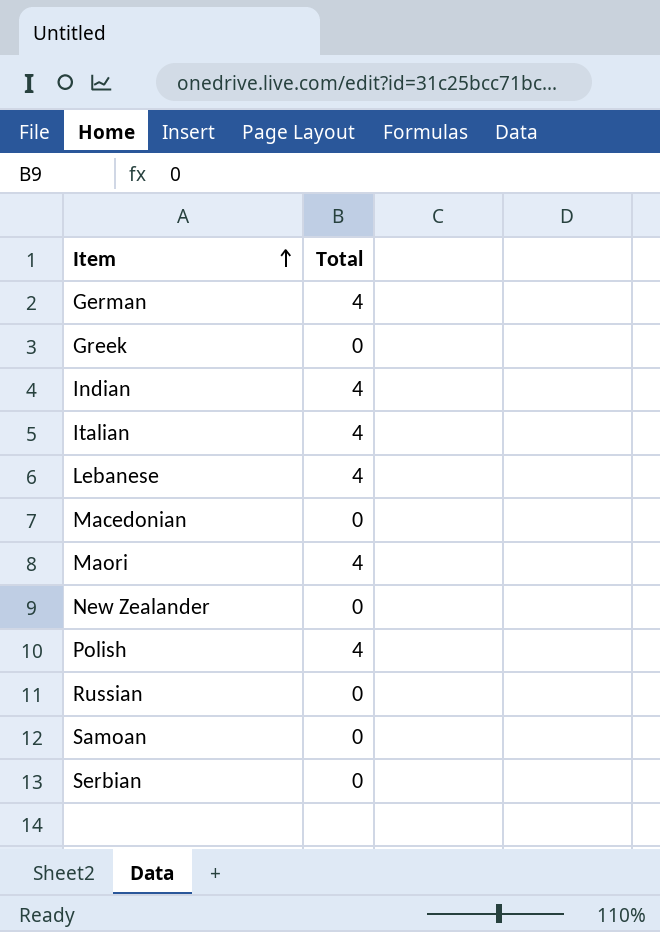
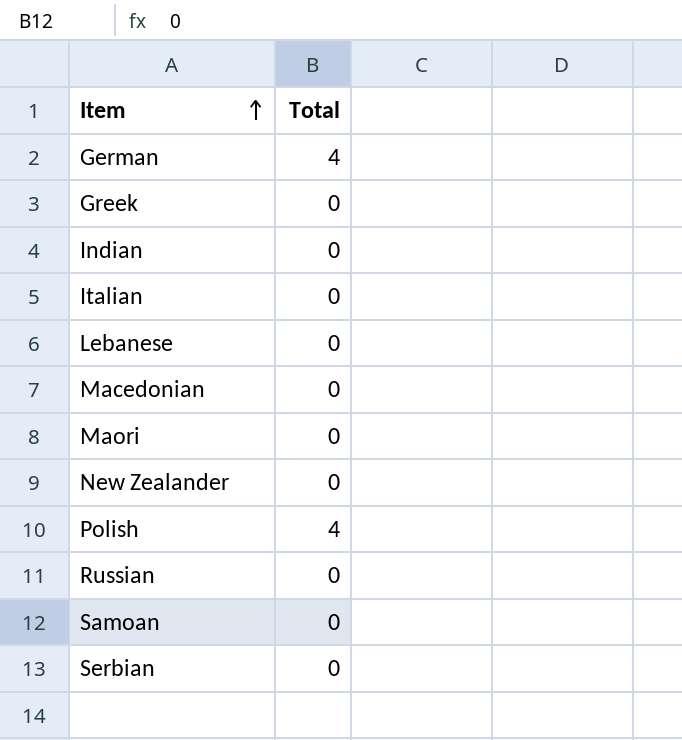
Indian | Total: 4 -> 0
Italian | Total: 4 -> 0
Lebanese | Total: 4 -> 0
Maori | Total: 4 -> 0

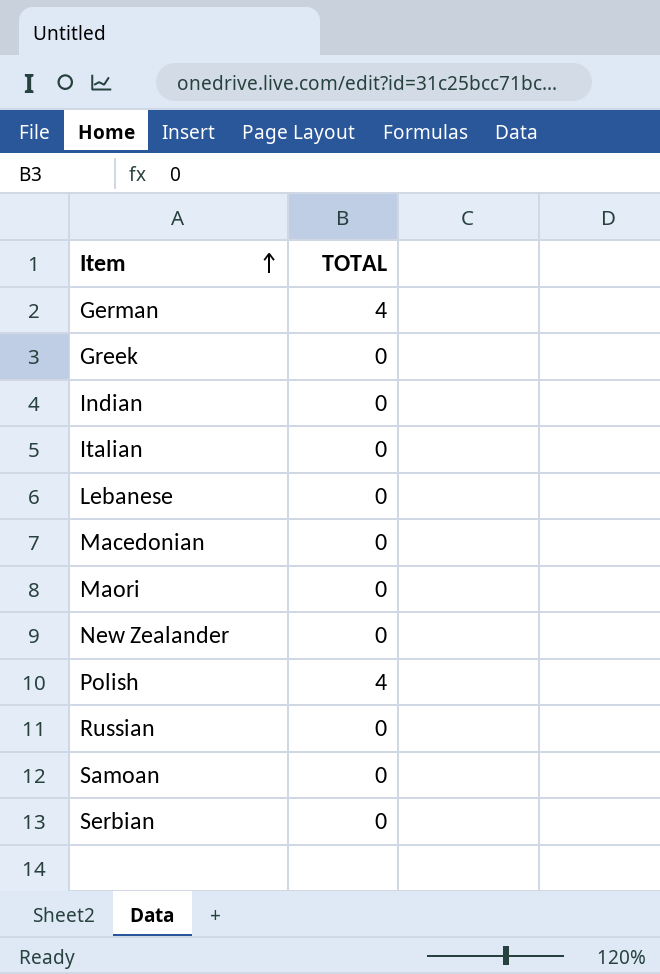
column name: Total -> TOTAL

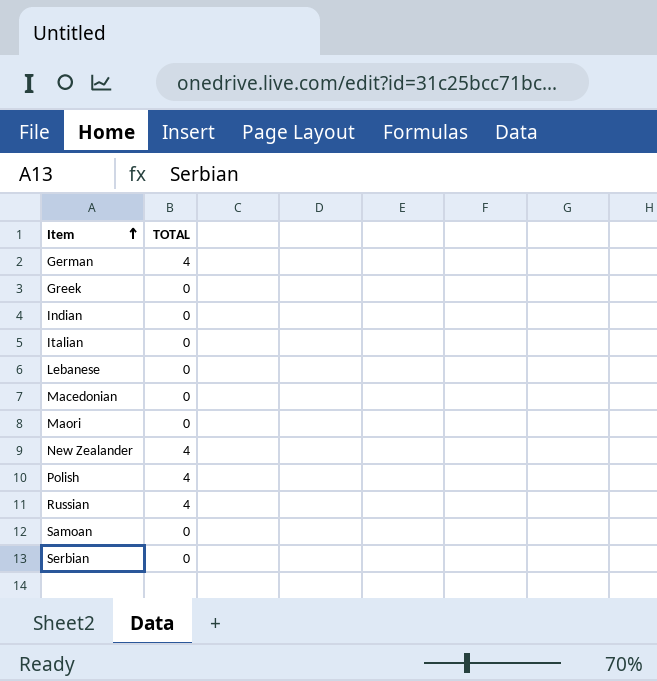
New Zealander | TOTAL: 0 -> 4
Russian | TOTAL: 0 -> 4

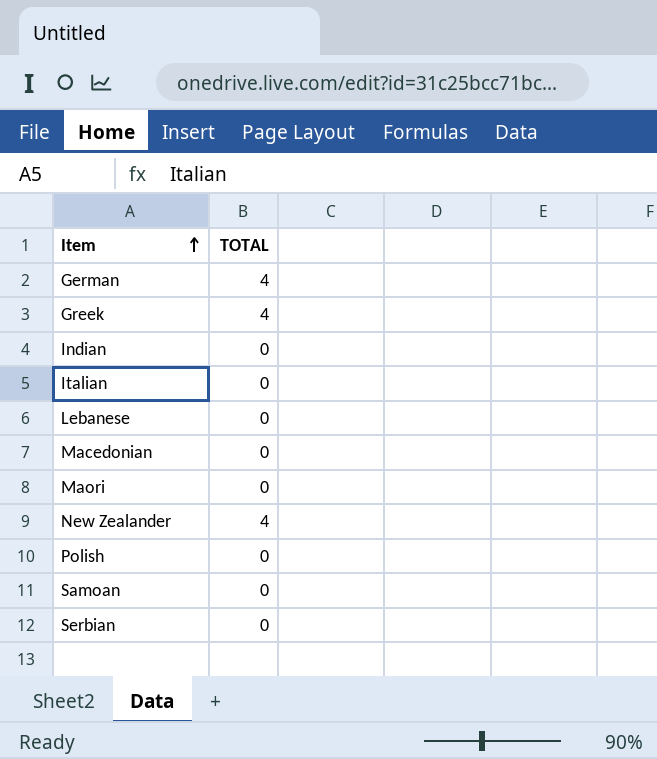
row Russian: 4 -> none
Greek | TOTAL: 0 -> 4
Polish | TOTAL: 4 -> 0

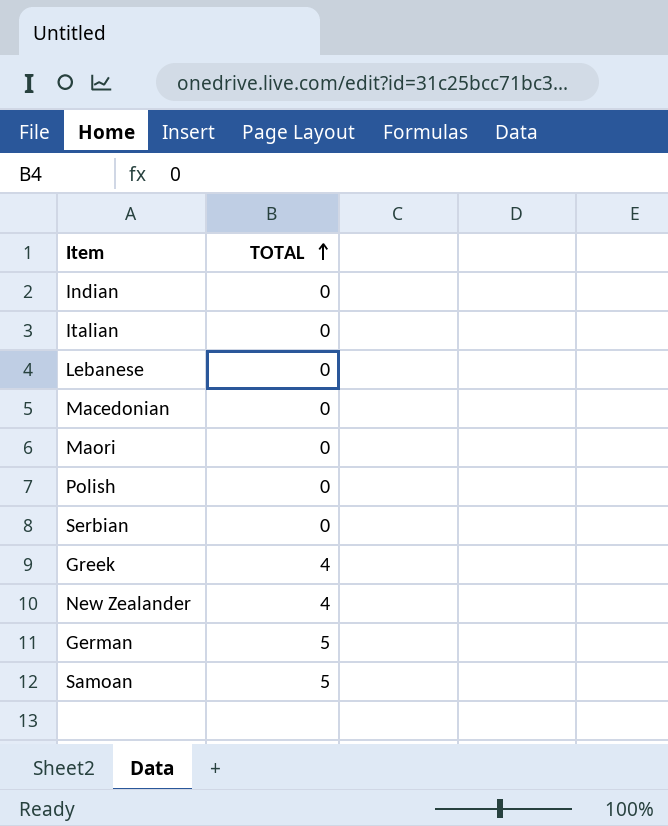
row order: Item ascending -> TOTAL ascending
German | TOTAL: 4 -> 5
Samoan | TOTAL: 0 -> 5

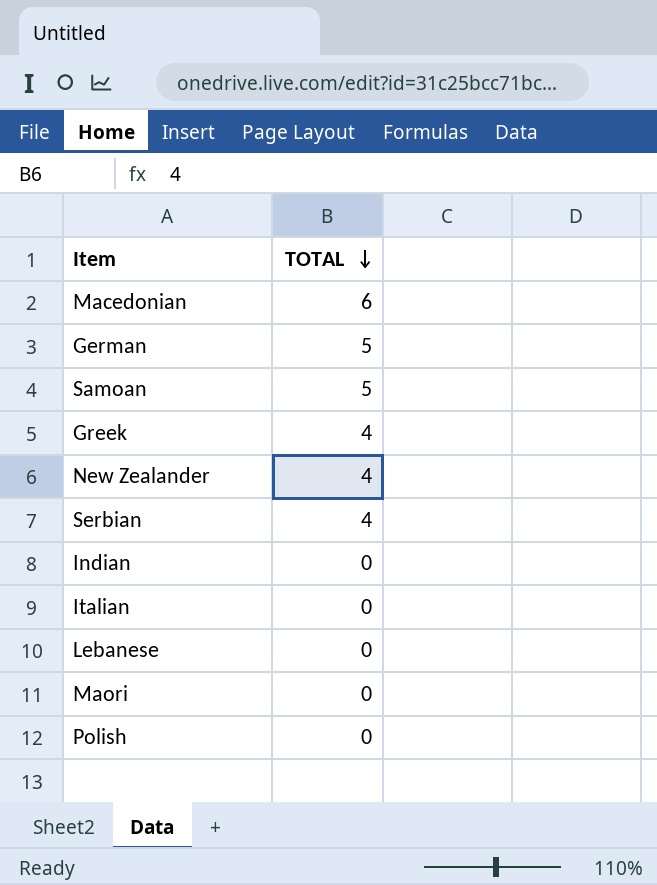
row order: TOTAL ascending -> TOTAL descending
Macedonian | TOTAL: 0 -> 6
Serbian | TOTAL: 0 -> 4

